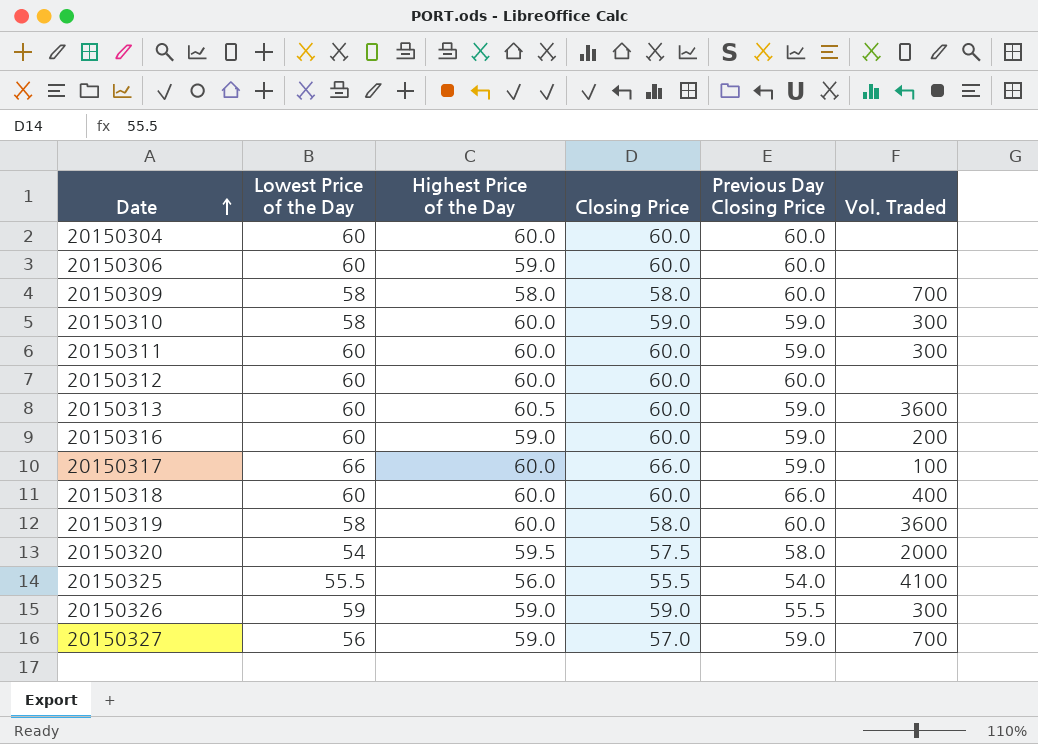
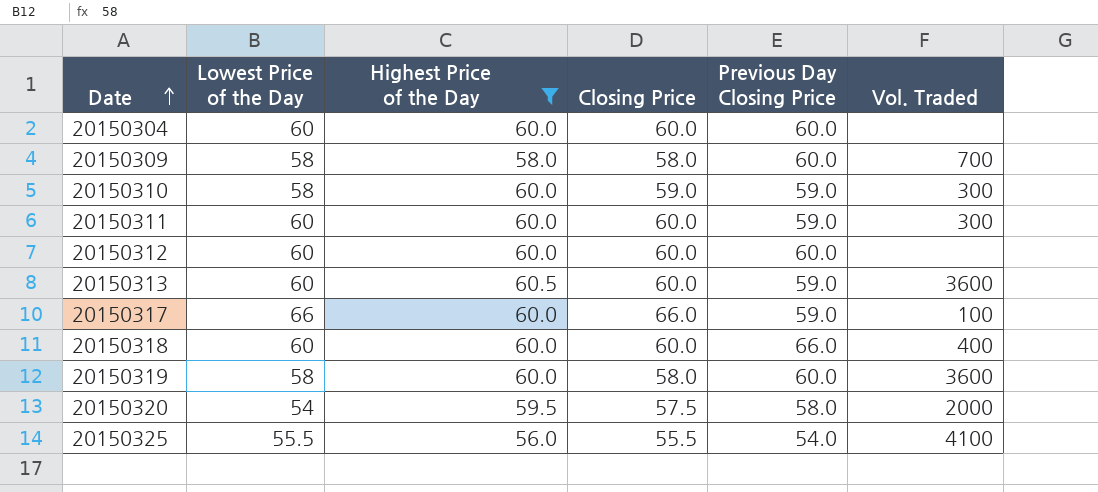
filter: none -> Highest Price of the Day != 59.0

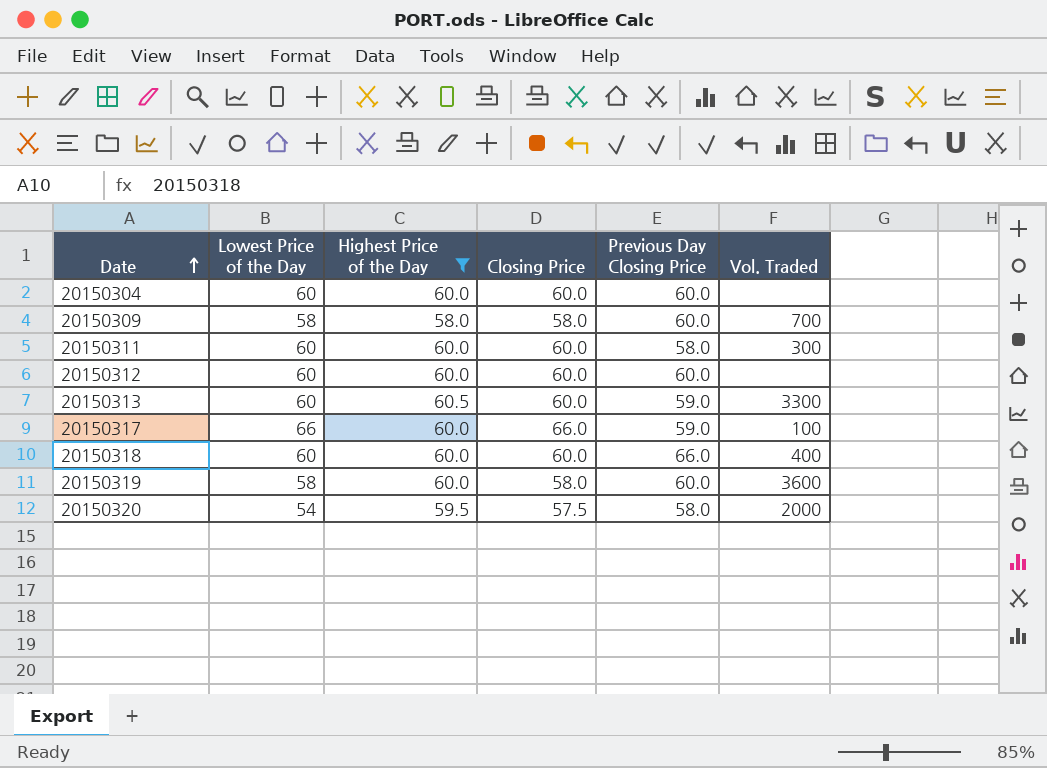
row 20150310: 58 | 60.0 | 59.0 | 59.0 | 300 -> none
row 20150325: 55.5 | 56.0 | 55.5 | 54.0 | 4100 -> none
20150311 | Previous Day Closing Price: 59.0 -> 58.0
20150313 | Vol. Traded: 3600 -> 3300

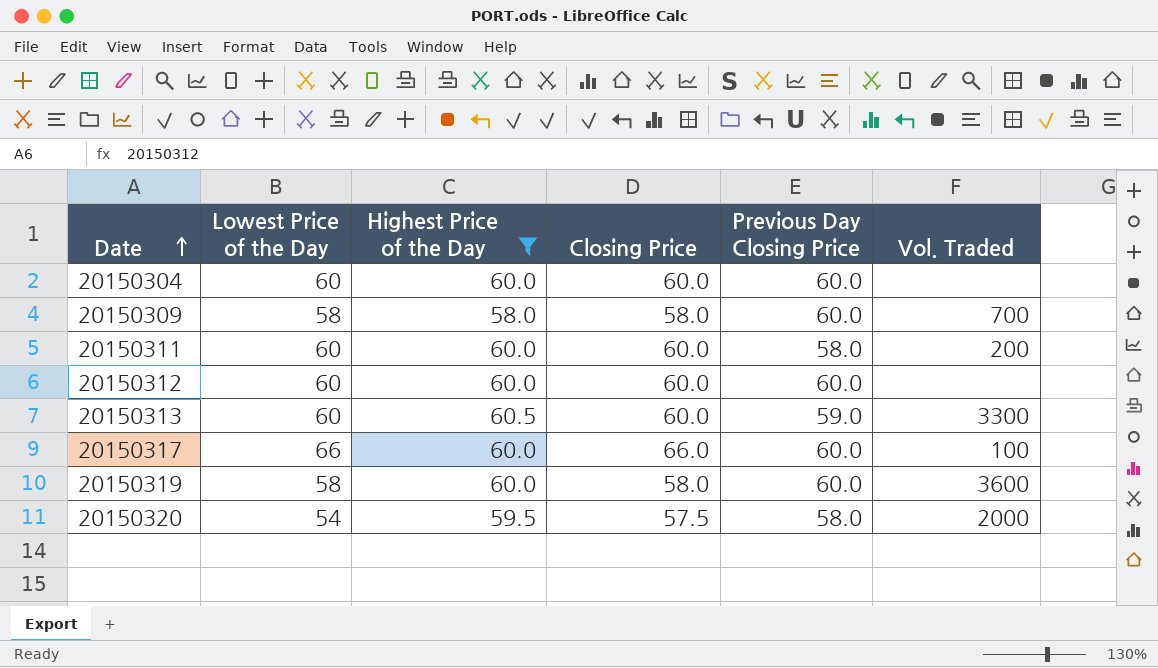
row 20150318: 60 | 60.0 | 60.0 | 66.0 | 400 -> none
20150311 | Vol. Traded: 300 -> 200
20150317 | Previous Day Closing Price: 59.0 -> 60.0

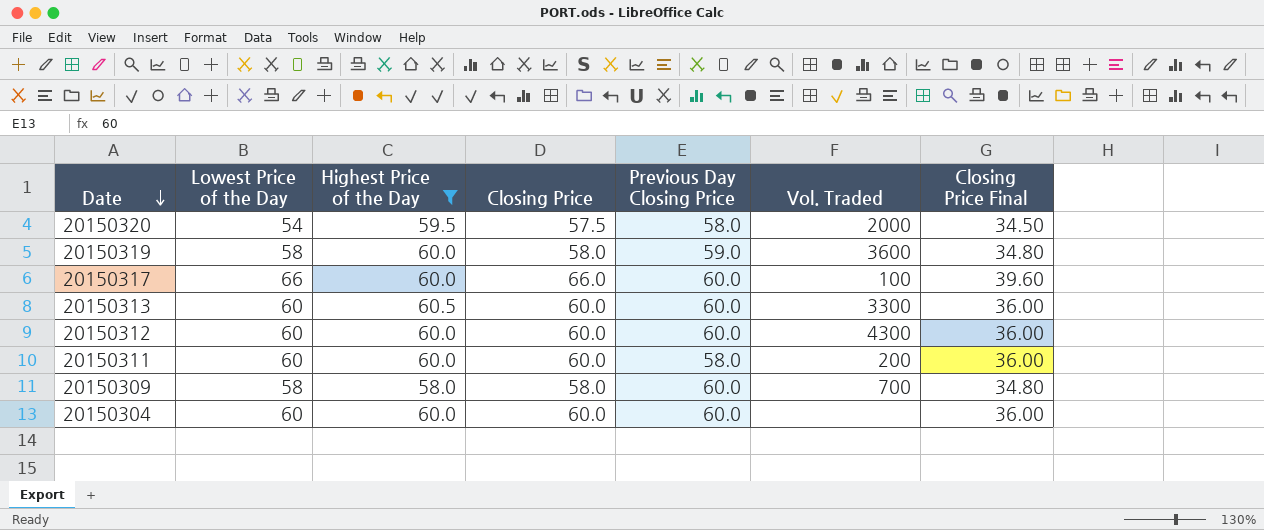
row order: Date ascending -> Date descending
column Closing Price Final | formula: none -> [Closing Price] * 0.6
20150319 | Previous Day Closing Price: 60.0 -> 59.0
20150313 | Previous Day Closing Price: 59.0 -> 60.0
20150312 | Vol. Traded: none -> 4300

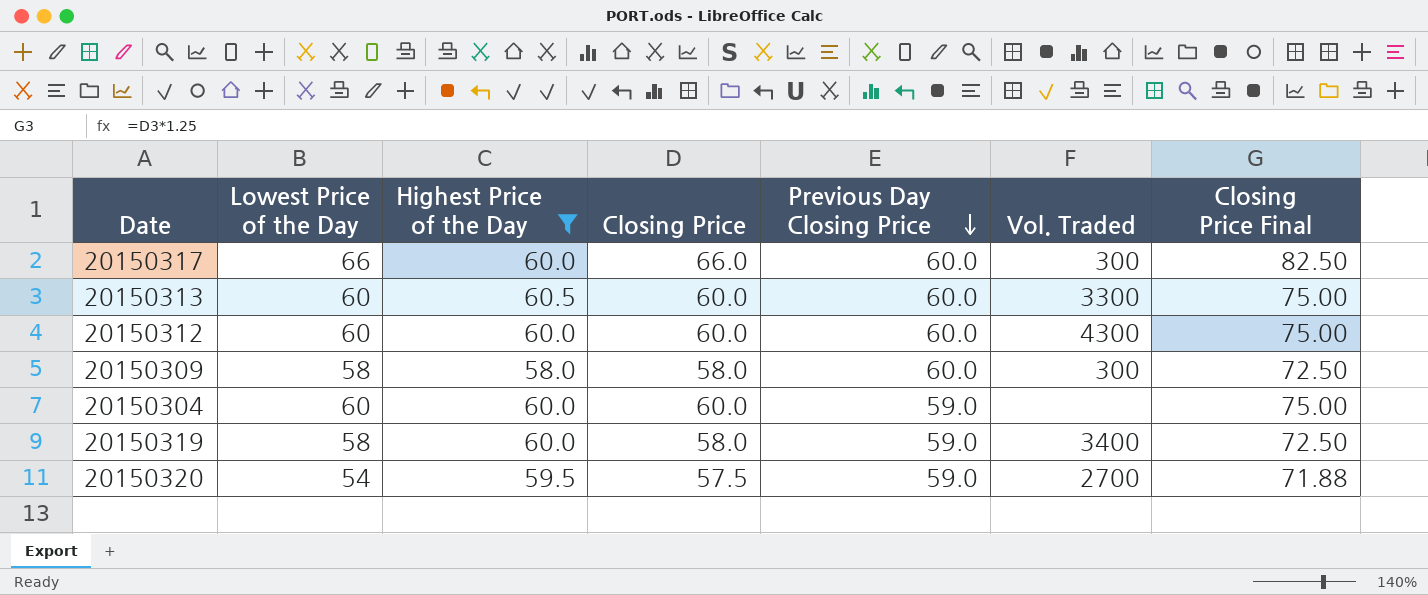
row order: Date descending -> Previous Day Closing Price descending
column Closing Price Final | formula: [Closing Price] * 0.6 -> [Closing Price] * 1.25
row 20150311: 60 | 60.0 | 60.0 | 58.0 | 200 | 36.00 -> none
20150317 | Vol. Traded: 100 -> 300
20150309 | Vol. Traded: 700 -> 300
20150304 | Previous Day Closing Price: 60.0 -> 59.0
20150319 | Vol. Traded: 3600 -> 3400
20150320 | Previous Day Closing Price: 58.0 -> 59.0
20150320 | Vol. Traded: 2000 -> 2700

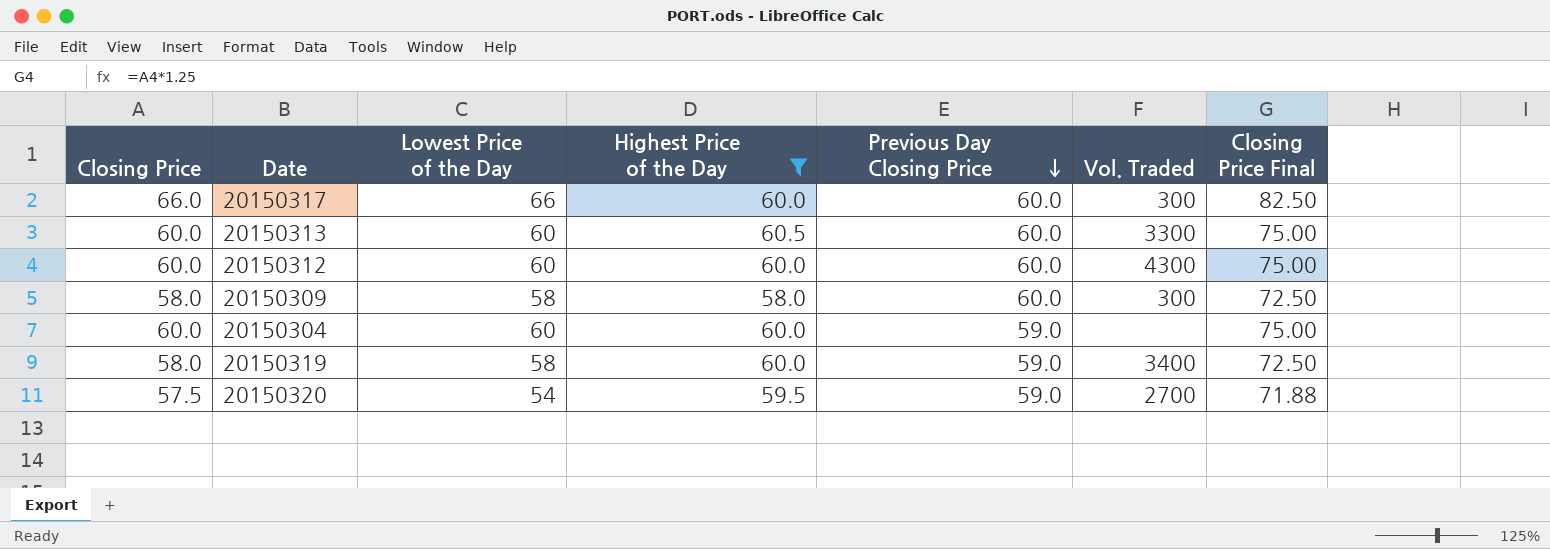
column Closing Price | position: 4 -> 1

